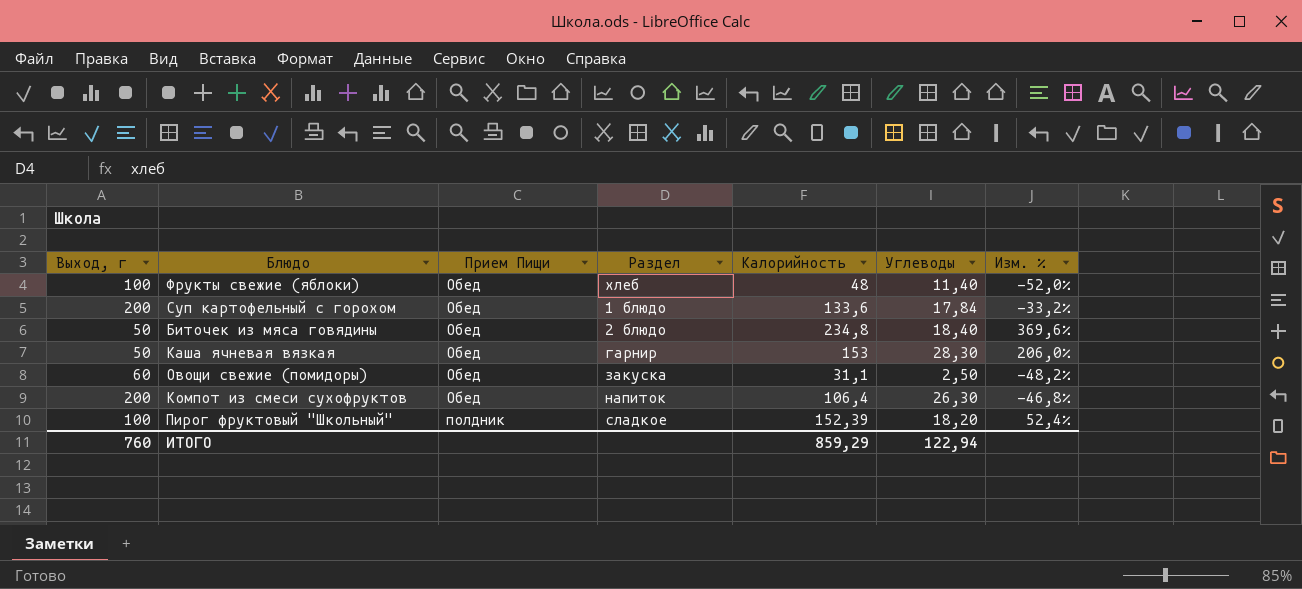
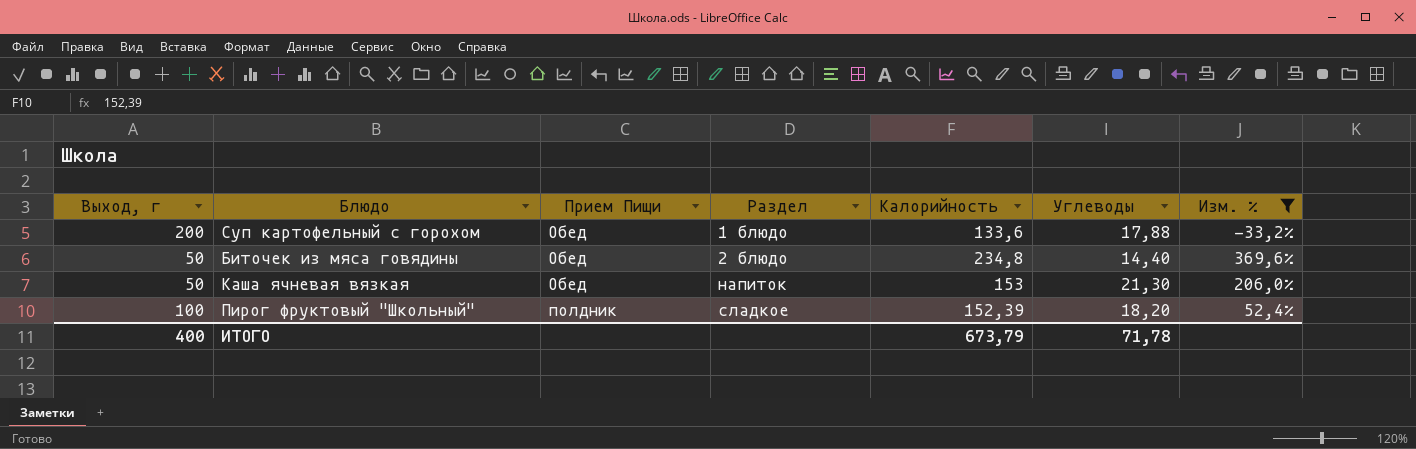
filter: none -> Изм. % >= -33,2%
Суп картофельный с горохом | Углеводы: 17,84 -> 17,88
Биточек из мяса говядины | Углеводы: 18,40 -> 14,40
Каша ячневая вязкая | Раздел: гарнир -> напиток
Каша ячневая вязкая | Углеводы: 28,30 -> 21,30
ИТОГО | Выход, г: 760 -> 400
ИТОГО | Калорийность: 859,29 -> 673,79
ИТОГО | Углеводы: 122,94 -> 71,78

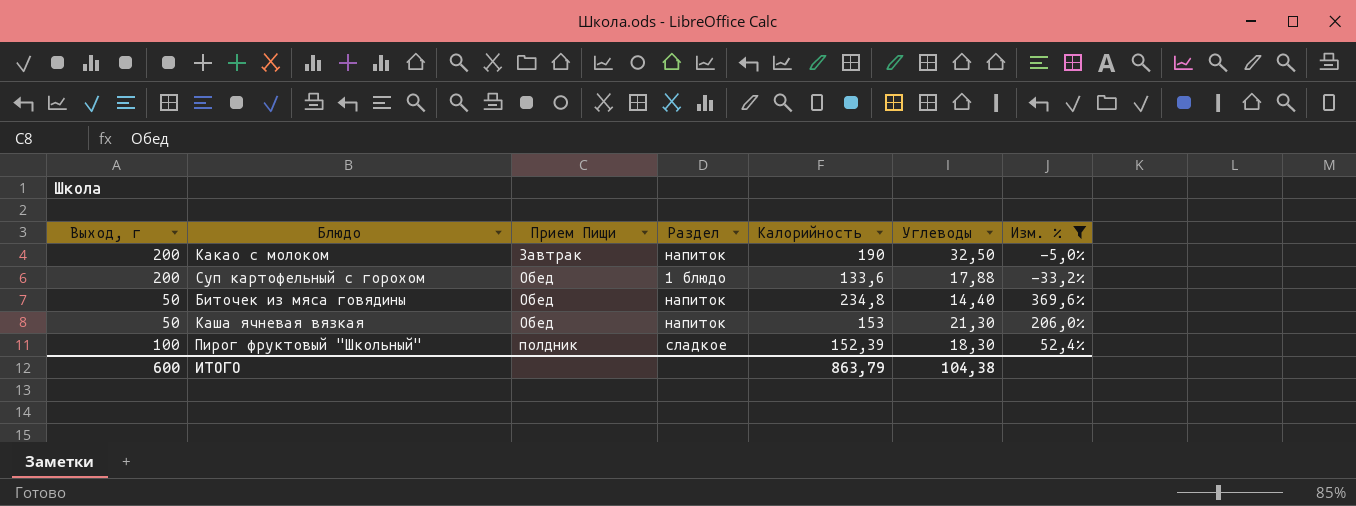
row Какао с молоком: none -> 200 | Завтрак | напиток | 190 | 32,50 | -5,0%
Биточек из мяса говядины | Раздел: 2 блюдо -> напиток
Пирог фруктовый "Школьный" | Углеводы: 18,20 -> 18,30
ИТОГО | Выход, г: 400 -> 600
ИТОГО | Калорийность: 673,79 -> 863,79
ИТОГО | Углеводы: 71,78 -> 104,38

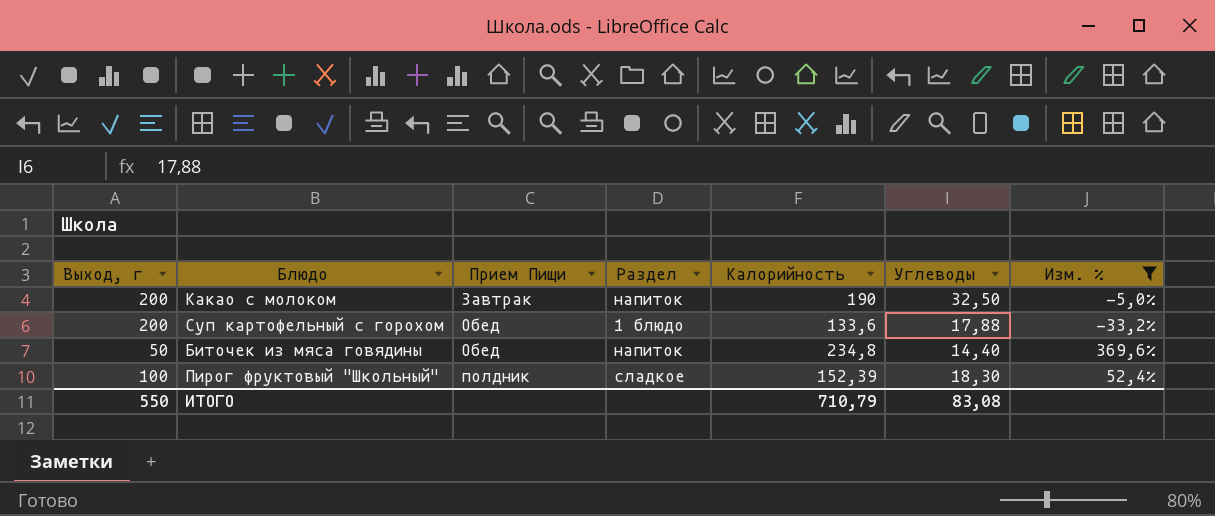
row Каша ячневая вязкая: 50 | Обед | напиток | 153 | 21,30 | 206,0% -> none
ИТОГО | Выход, г: 600 -> 550
ИТОГО | Калорийность: 863,79 -> 710,79
ИТОГО | Углеводы: 104,38 -> 83,08

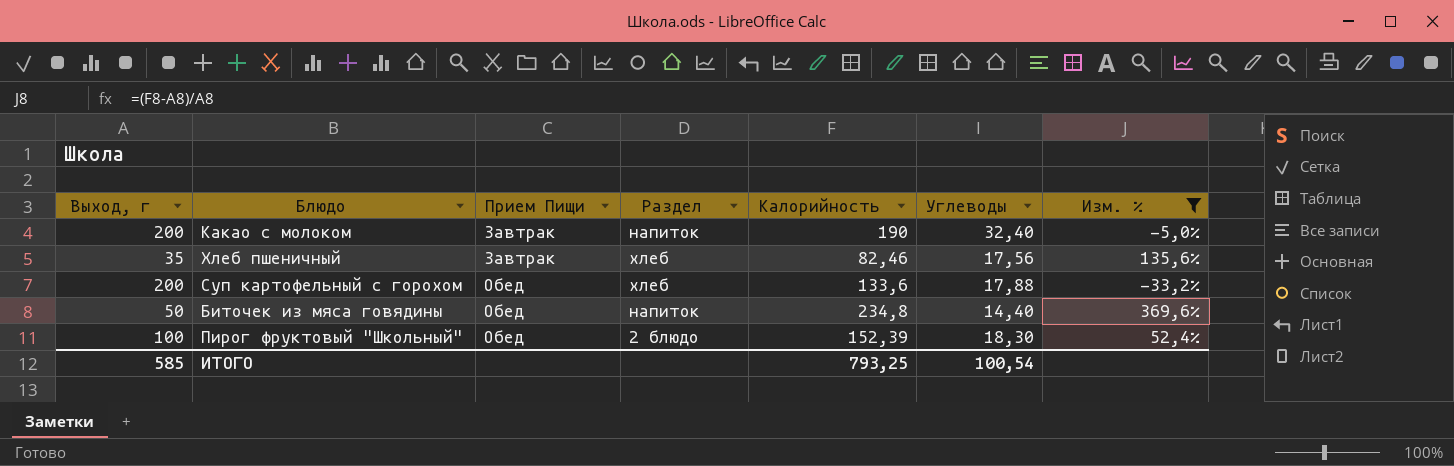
Какао с молоком | Углеводы: 32,50 -> 32,40
row Хлеб пшеничный: none -> 35 | Завтрак | хлеб | 82,46 | 17,56 | 135,6%
Суп картофельный с горохом | Раздел: 1 блюдо -> хлеб
Пирог фруктовый "Школьный" | Прием Пищи: полдник -> Обед
Пирог фруктовый "Школьный" | Раздел: сладкое -> 2 блюдо
ИТОГО | Выход, г: 550 -> 585
ИТОГО | Калорийность: 710,79 -> 793,25
ИТОГО | Углеводы: 83,08 -> 100,54

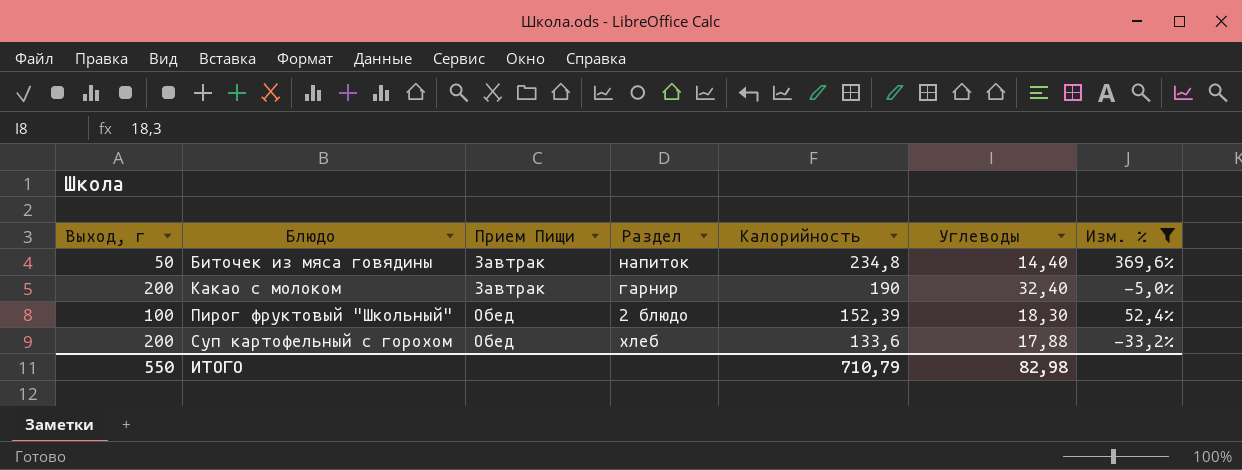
row order: Прием Пищи ascending -> Блюдо ascending
row Хлеб пшеничный: 35 | Завтрак | хлеб | 82,46 | 17,56 | 135,6% -> none
Биточек из мяса говядины | Прием Пищи: Обед -> Завтрак
Какао с молоком | Раздел: напиток -> гарнир
ИТОГО | Выход, г: 585 -> 550
ИТОГО | Калорийность: 793,25 -> 710,79
ИТОГО | Углеводы: 100,54 -> 82,98

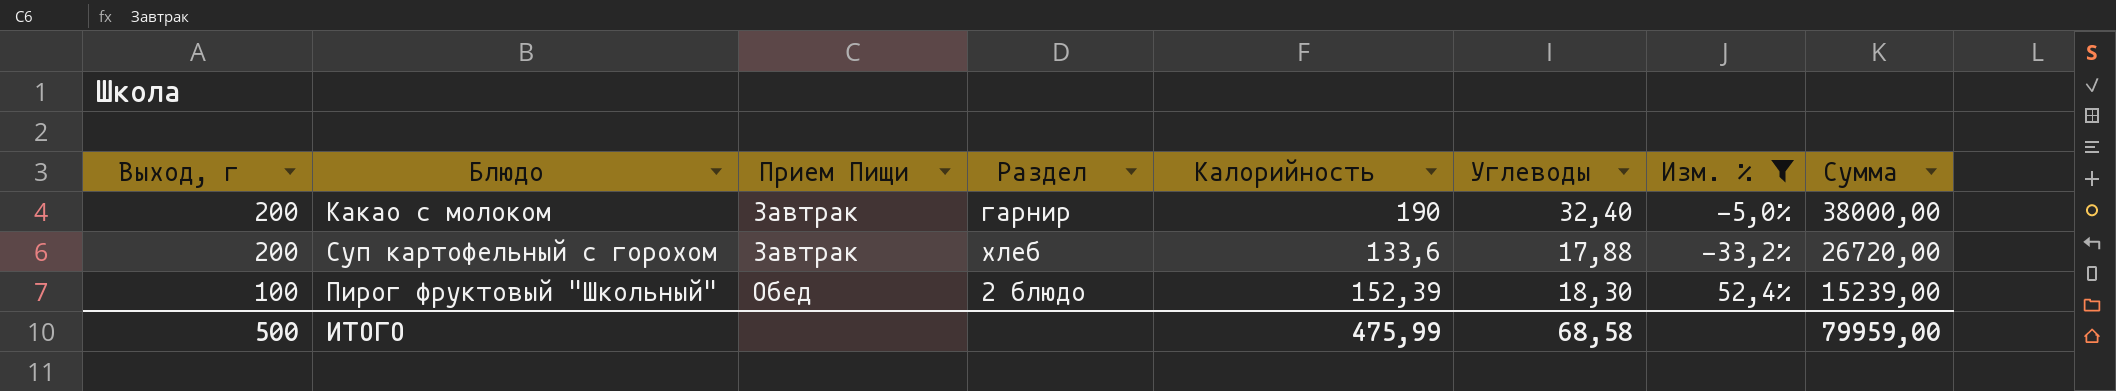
row order: Блюдо ascending -> Выход, г descending
column Сумма | formula: none -> [Выход, г] * [Калорийность]
row Биточек из мяса говядины: 50 | Завтрак | напиток | 234,8 | 14,40 | 369,6% -> none
Суп картофельный с горохом | Прием Пищи: Обед -> Завтрак
ИТОГО | Выход, г: 550 -> 500
ИТОГО | Калорийность: 710,79 -> 475,99
ИТОГО | Углеводы: 82,98 -> 68,58

